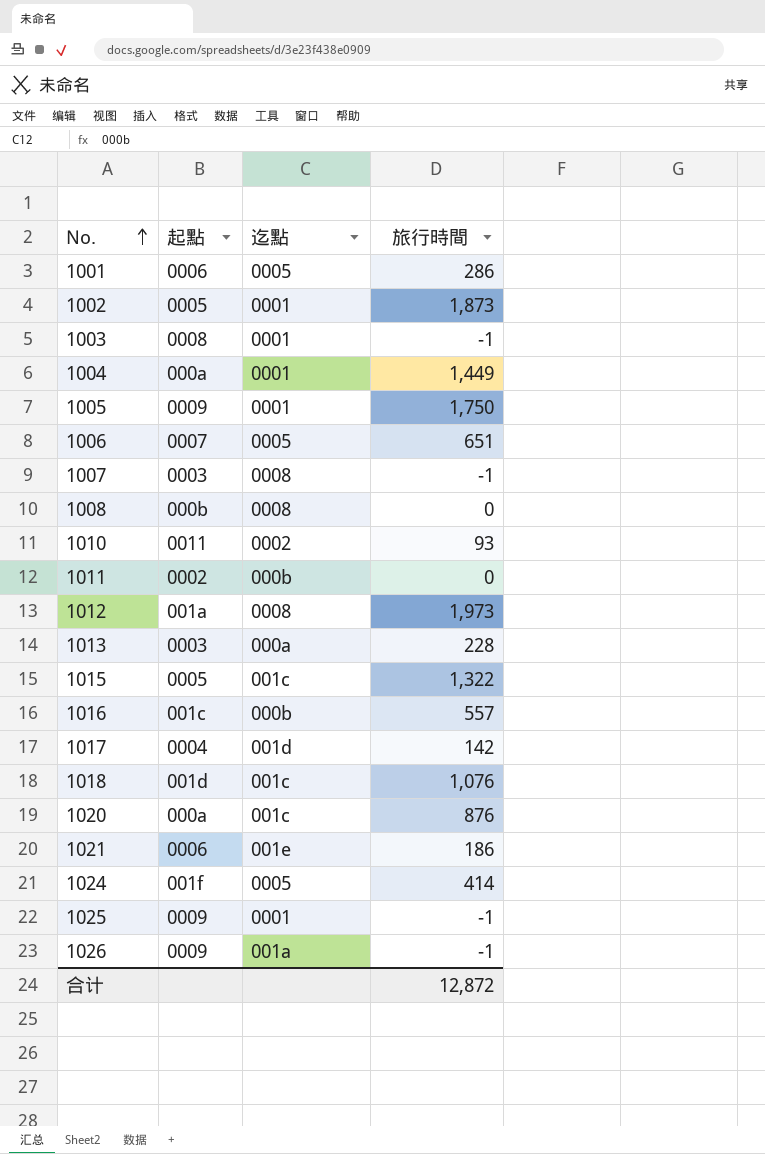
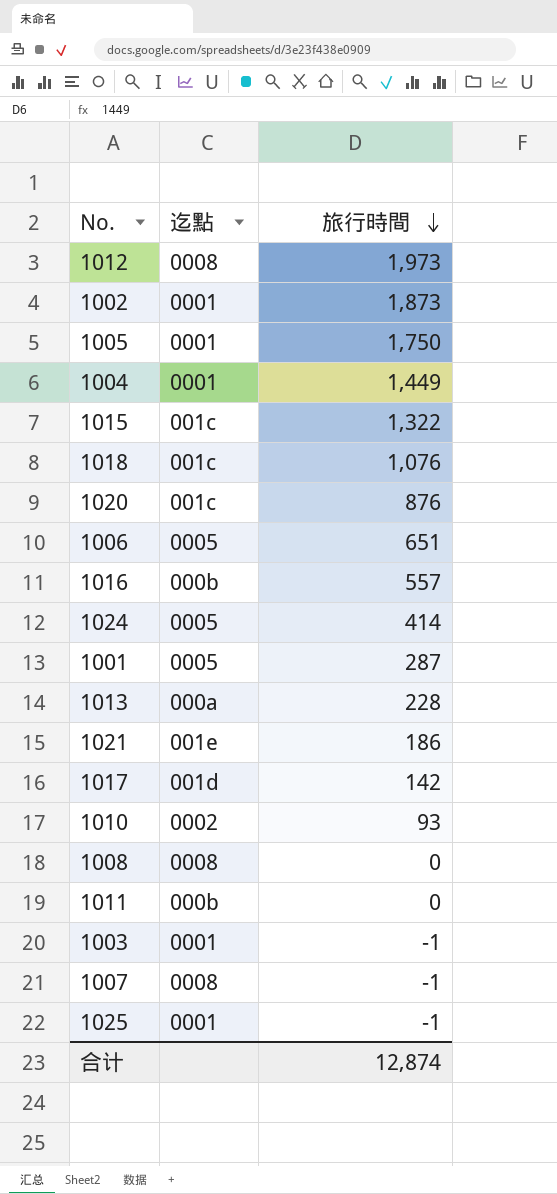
row order: No. ascending -> 旅行時間 descending
column 起點 | position: 2 -> none
row 1026: 0009 | 001a | -1 -> none
1001 | 旅行時間: 286 -> 287
合计 | 旅行時間: 12,872 -> 12,874

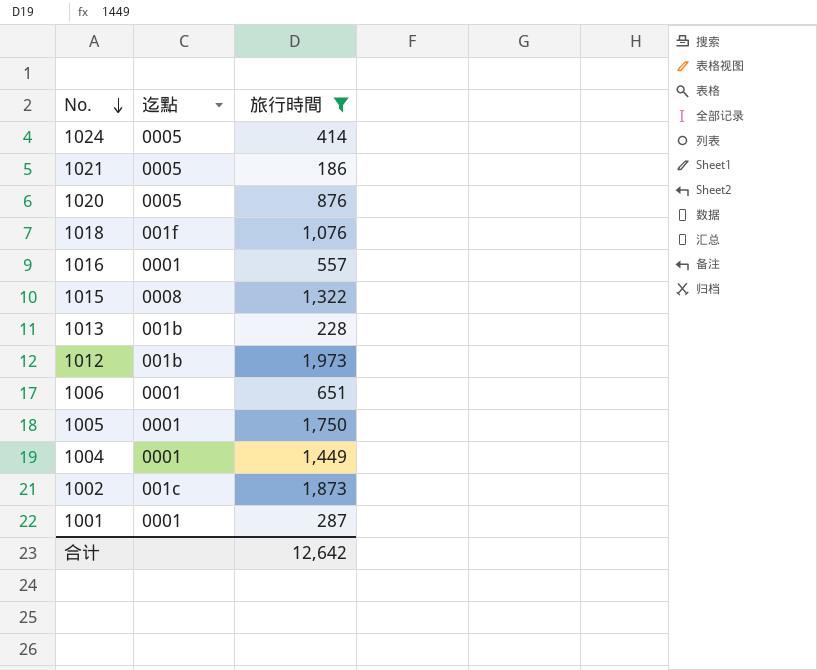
filter: none -> 旅行時間 >= 186
row order: 旅行時間 descending -> No. descending
1021 | 迄點: 001e -> 0005
1020 | 迄點: 001c -> 0005
1018 | 迄點: 001c -> 001f
1016 | 迄點: 000b -> 0001
1015 | 迄點: 001c -> 0008
1013 | 迄點: 000a -> 001b
1012 | 迄點: 0008 -> 001b
1006 | 迄點: 0005 -> 0001
1002 | 迄點: 0001 -> 001c
1001 | 迄點: 0005 -> 0001
合计 | 旅行時間: 12,874 -> 12,642

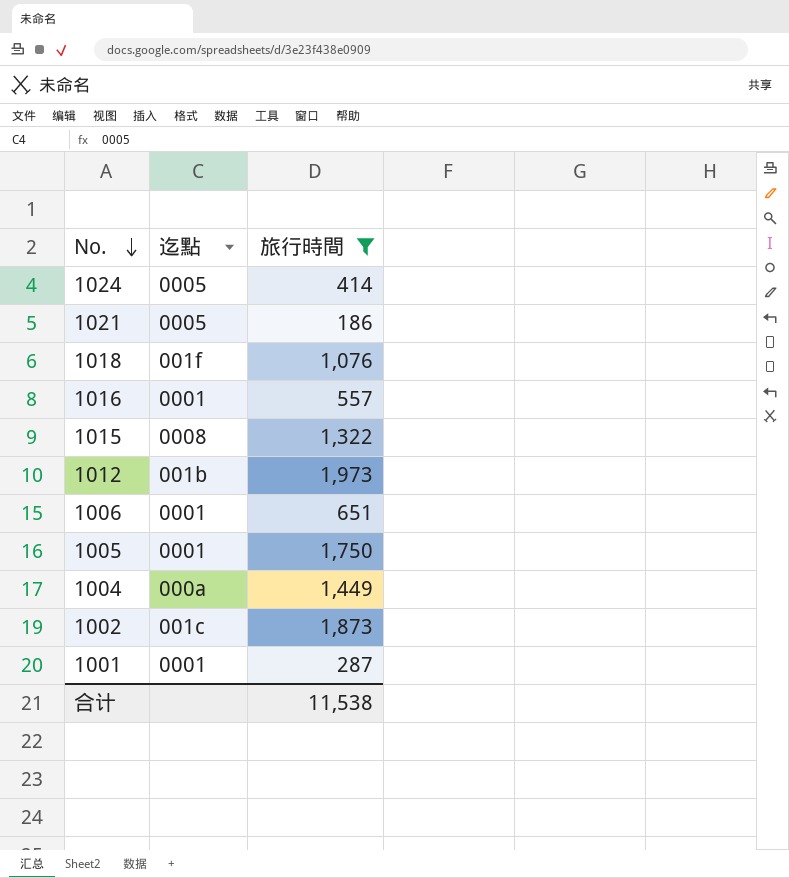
row 1020: 0005 | 876 -> none
row 1013: 001b | 228 -> none
1004 | 迄點: 0001 -> 000a
合计 | 旅行時間: 12,642 -> 11,538

